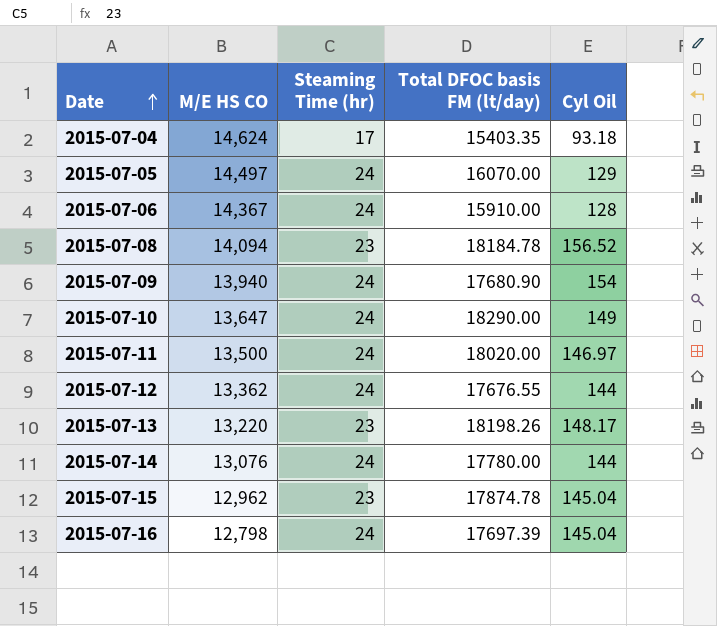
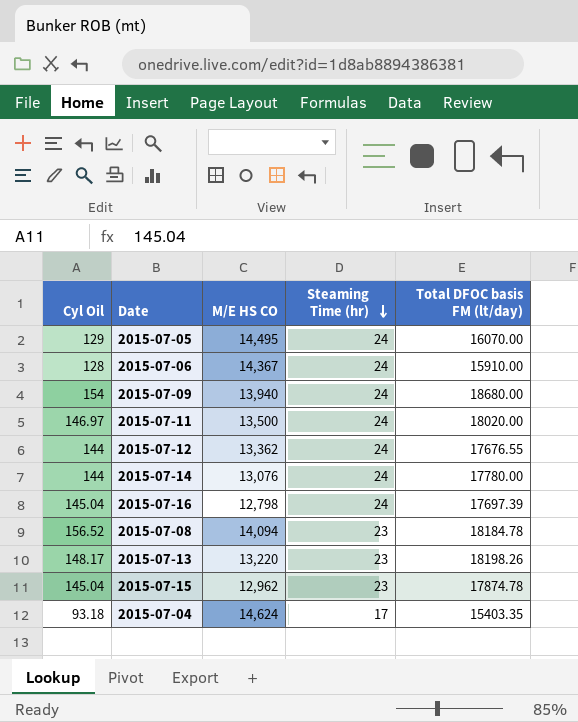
row order: Date ascending -> Steaming Time (hr) descending
column Cyl Oil | position: 5 -> 1
row 2015-07-10: 13,647 | 24 | 18290.00 | 149 -> none
2015-07-05 | M/E HS CO: 14,497 -> 14,495
2015-07-09 | Total DFOC basis FM (lt/day): 17680.90 -> 18680.00

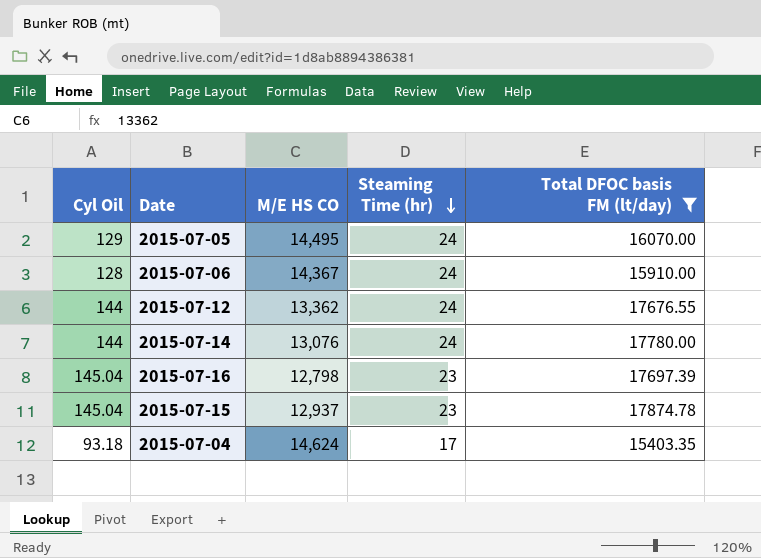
filter: none -> Total DFOC basis FM (lt/day) <= 17874.78
2015-07-16 | Steaming Time (hr): 24 -> 23
2015-07-15 | M/E HS CO: 12,962 -> 12,937

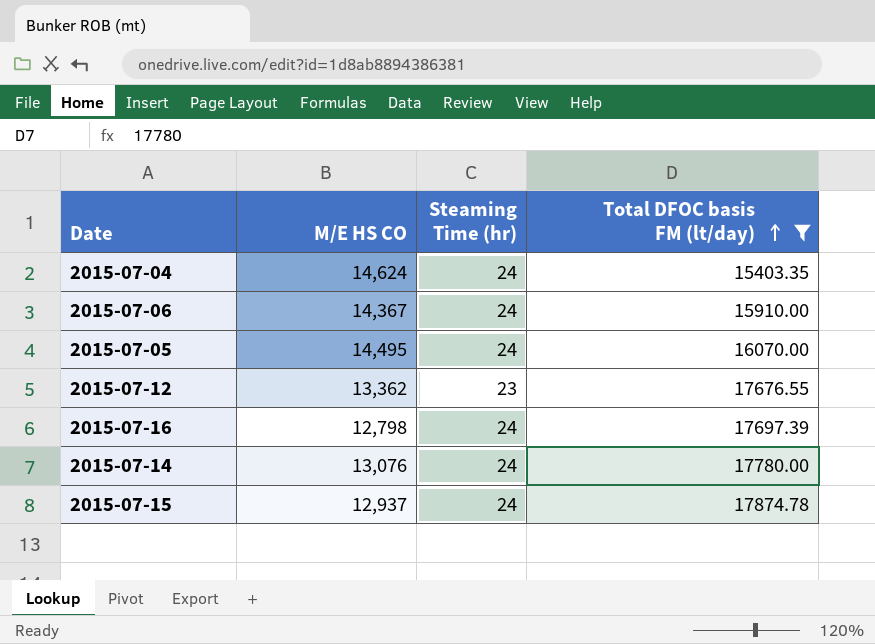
row order: Steaming Time (hr) descending -> Total DFOC basis FM (lt/day) ascending
column Cyl Oil | position: 1 -> none
2015-07-04 | Steaming Time (hr): 17 -> 24
2015-07-12 | Steaming Time (hr): 24 -> 23
2015-07-16 | Steaming Time (hr): 23 -> 24
2015-07-15 | Steaming Time (hr): 23 -> 24

